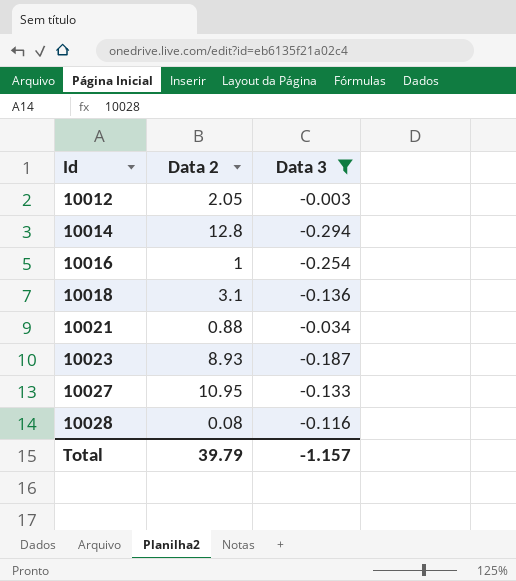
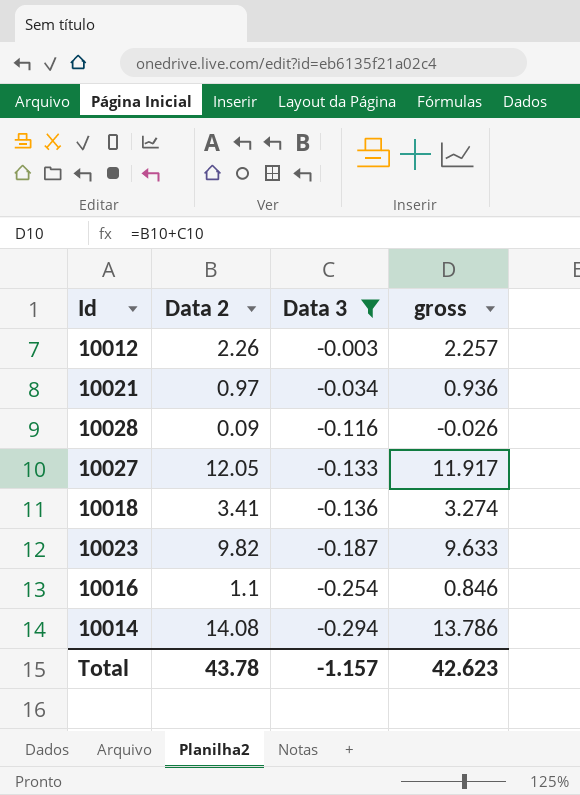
row order: Id ascending -> Data 3 descending
column gross | formula: none -> [Data 2] + [Data 3]
10012 | Data 2: 2.05 -> 2.26
10021 | Data 2: 0.88 -> 0.97
10028 | Data 2: 0.08 -> 0.09
10027 | Data 2: 10.95 -> 12.05
10018 | Data 2: 3.1 -> 3.41
10023 | Data 2: 8.93 -> 9.82
10016 | Data 2: 1 -> 1.1
10014 | Data 2: 12.8 -> 14.08
Total | Data 2: 39.79 -> 43.78

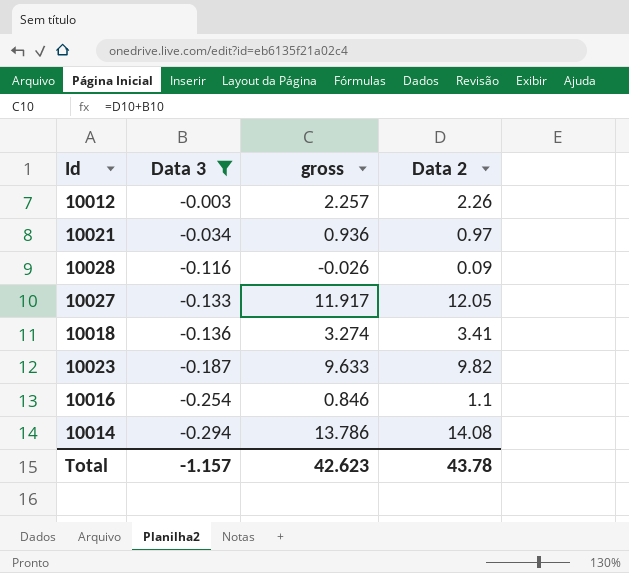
column Data 2 | position: 2 -> 4

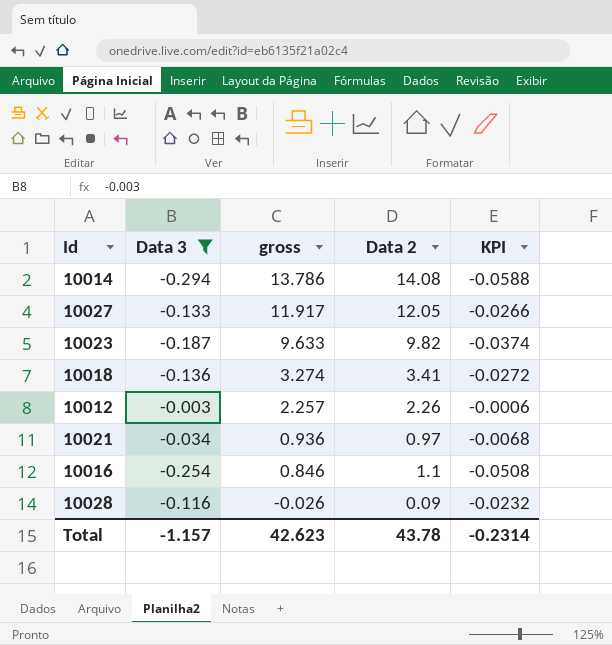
row order: Data 3 descending -> gross descending
column KPI | formula: none -> [Data 3] * 0.2

